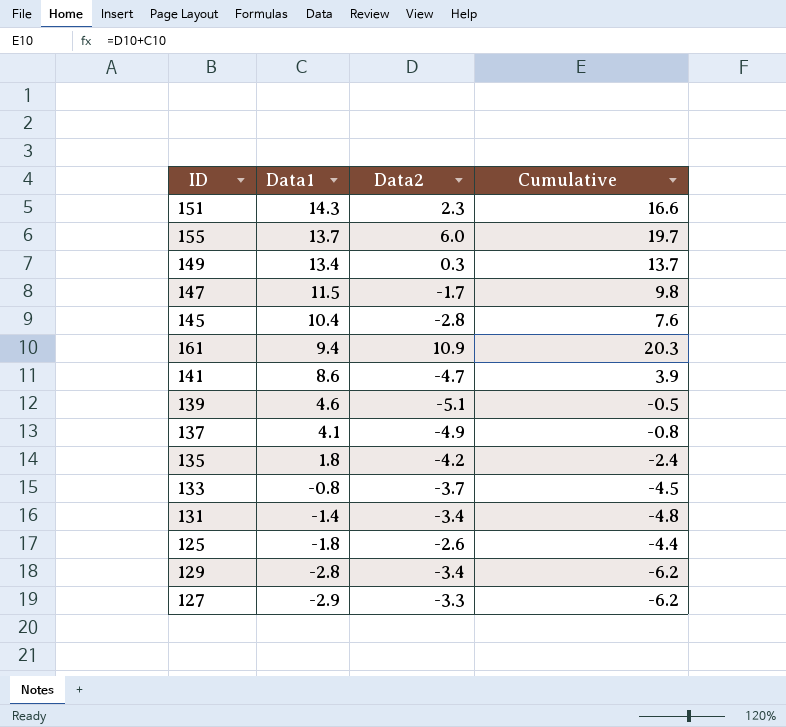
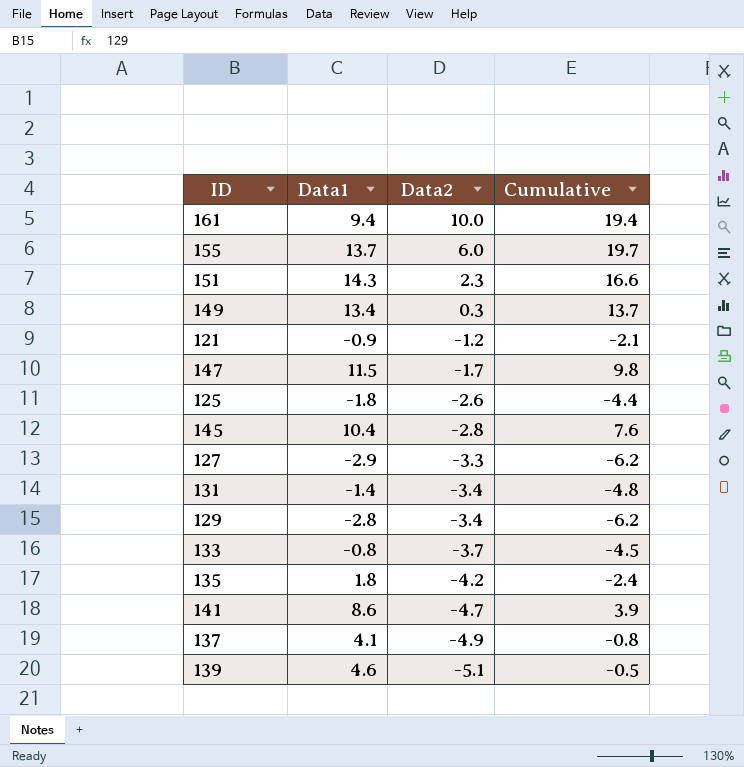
row order: Data1 descending -> Data2 descending
161 | Data2: 10.9 -> 10.0
161 | Cumulative: 20.3 -> 19.4
row 121: none -> -0.9 | -1.2 | -2.1

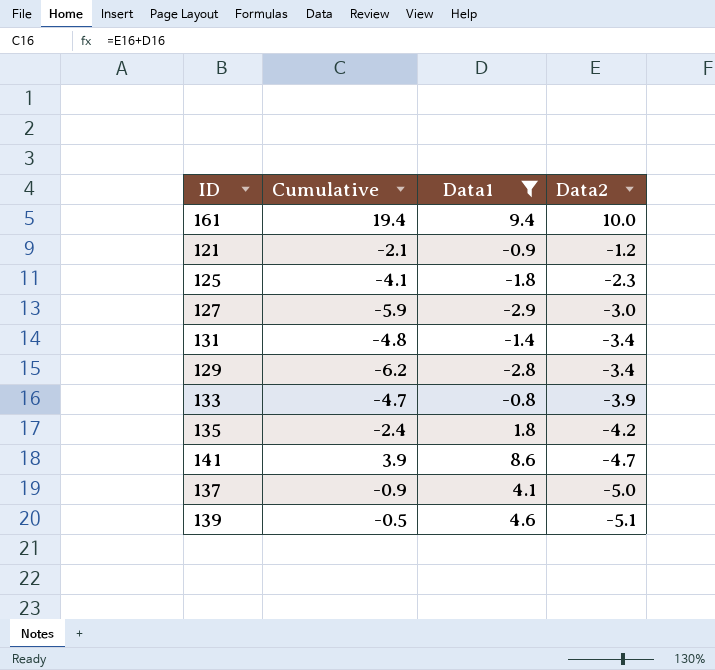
filter: none -> Data1 <= 9.4
column Cumulative | position: 4 -> 2
125 | Cumulative: -4.4 -> -4.1
125 | Data2: -2.6 -> -2.3
127 | Cumulative: -6.2 -> -5.9
127 | Data2: -3.3 -> -3.0
133 | Cumulative: -4.5 -> -4.7
133 | Data2: -3.7 -> -3.9
137 | Cumulative: -0.8 -> -0.9
137 | Data2: -4.9 -> -5.0

